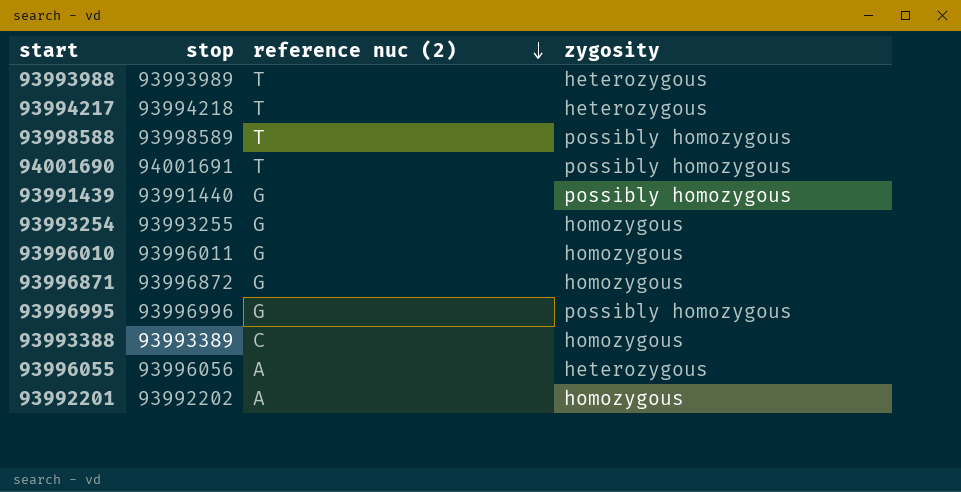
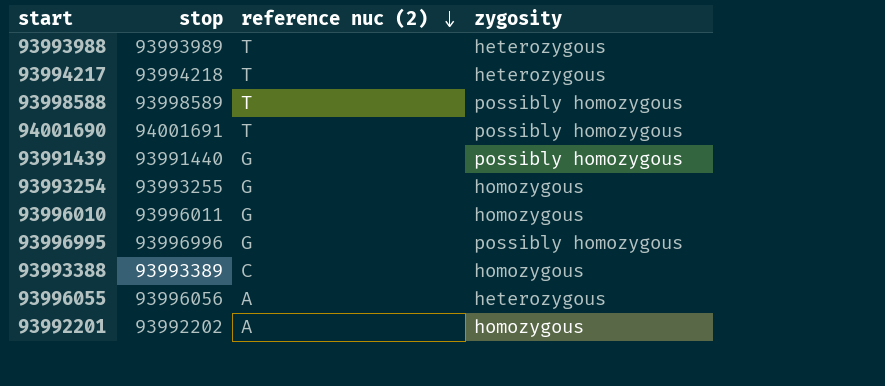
row 93996871: 93996872 | G | homozygous -> none

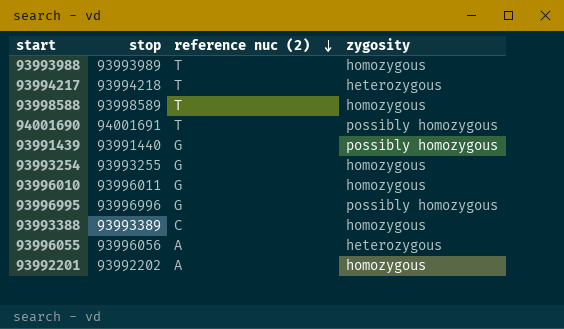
93993988 | zygosity: heterozygous -> homozygous
93998588 | zygosity: possibly homozygous -> homozygous

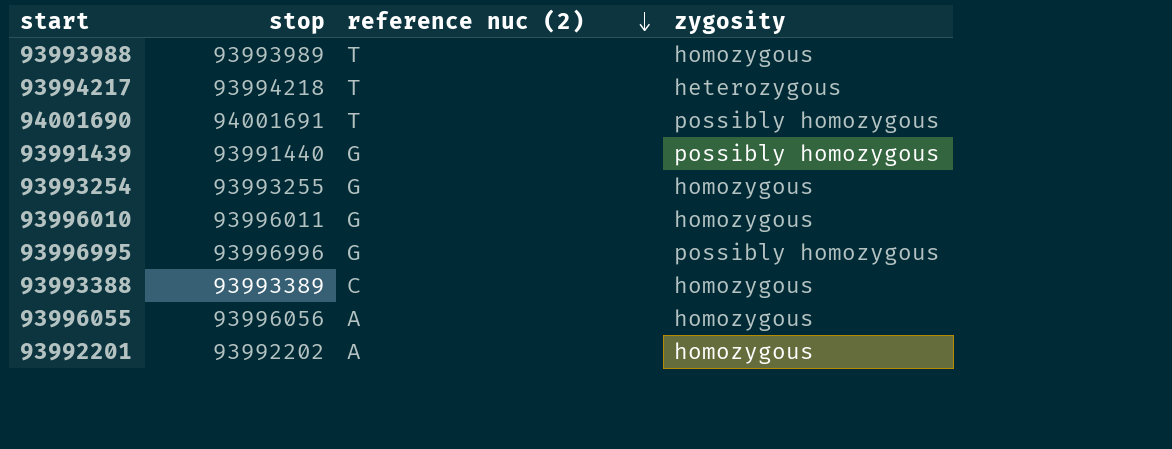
row 93998588: 93998589 | T | homozygous -> none
93996055 | zygosity: heterozygous -> homozygous

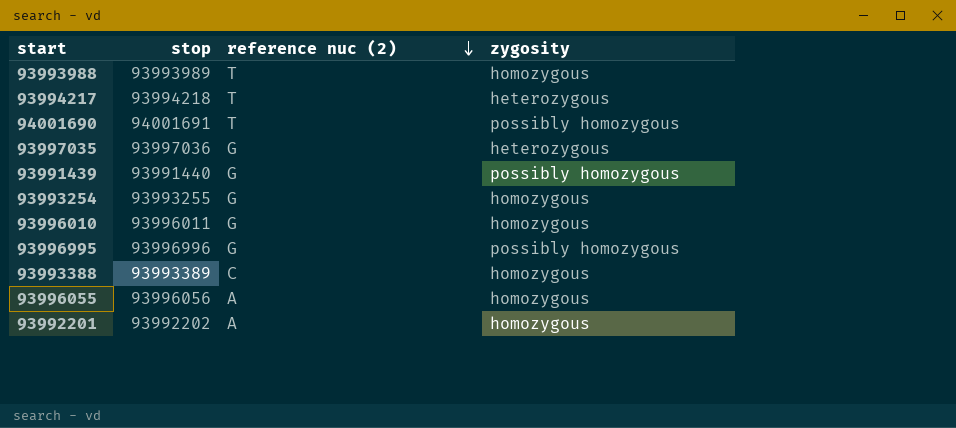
row 93997035: none -> 93997036 | G | heterozygous

